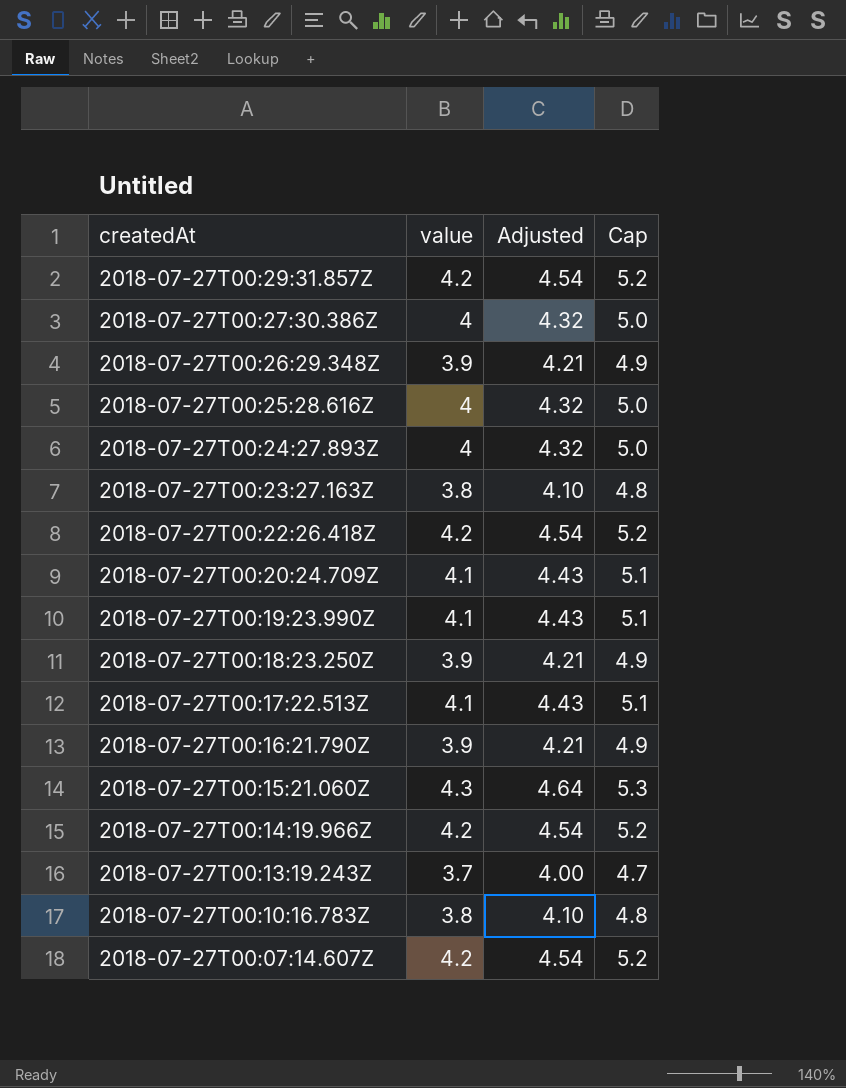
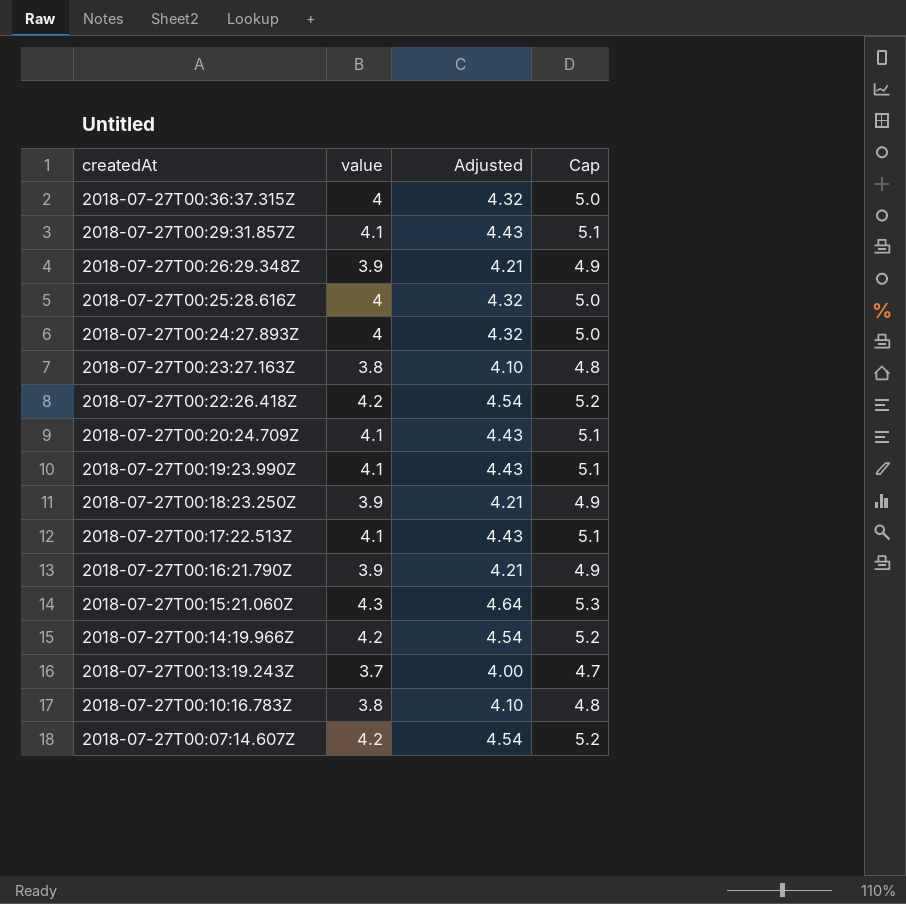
row 2018-07-27T00:27:30.386Z: 4 | 4.32 | 5.0 -> none
row 2018-07-27T00:36:37.315Z: none -> 4 | 4.32 | 5.0
2018-07-27T00:29:31.857Z | value: 4.2 -> 4.1
2018-07-27T00:29:31.857Z | Adjusted: 4.54 -> 4.43
2018-07-27T00:29:31.857Z | Cap: 5.2 -> 5.1

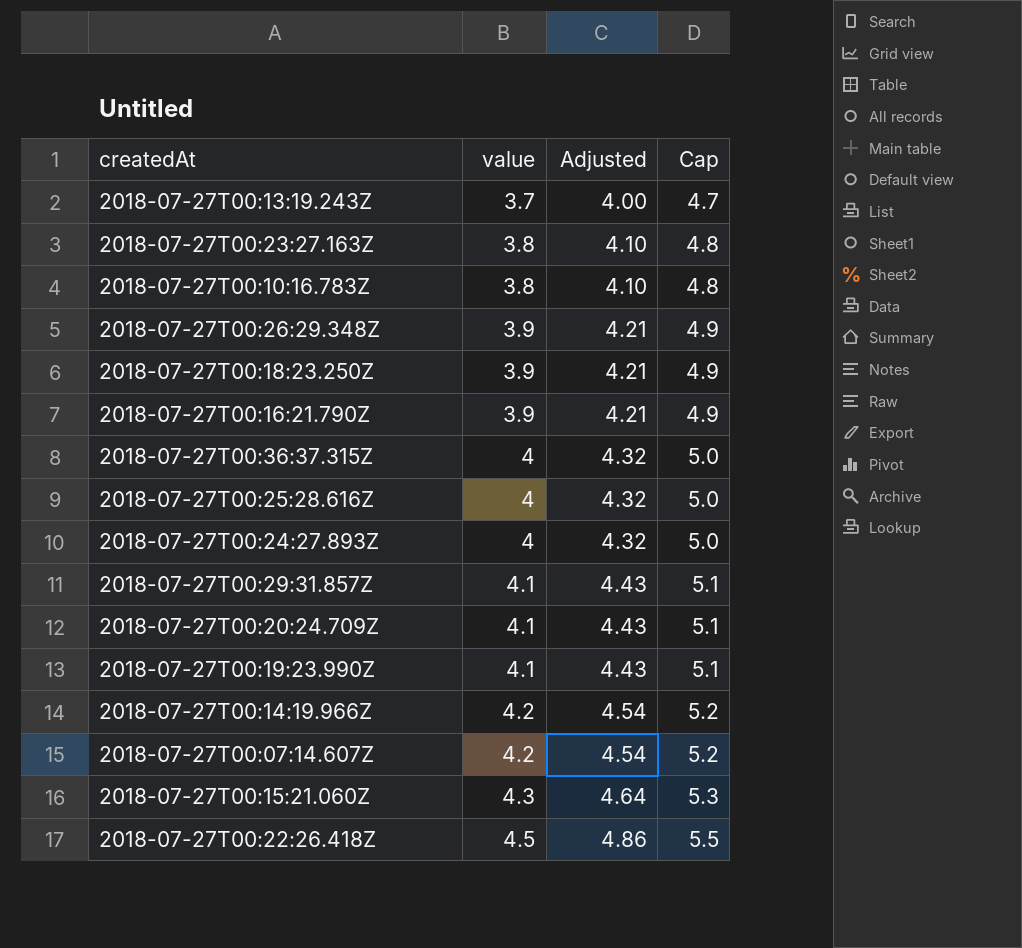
row order: createdAt descending -> value ascending
row 2018-07-27T00:17:22.513Z: 4.1 | 4.43 | 5.1 -> none
2018-07-27T00:22:26.418Z | value: 4.2 -> 4.5
2018-07-27T00:22:26.418Z | Adjusted: 4.54 -> 4.86
2018-07-27T00:22:26.418Z | Cap: 5.2 -> 5.5

